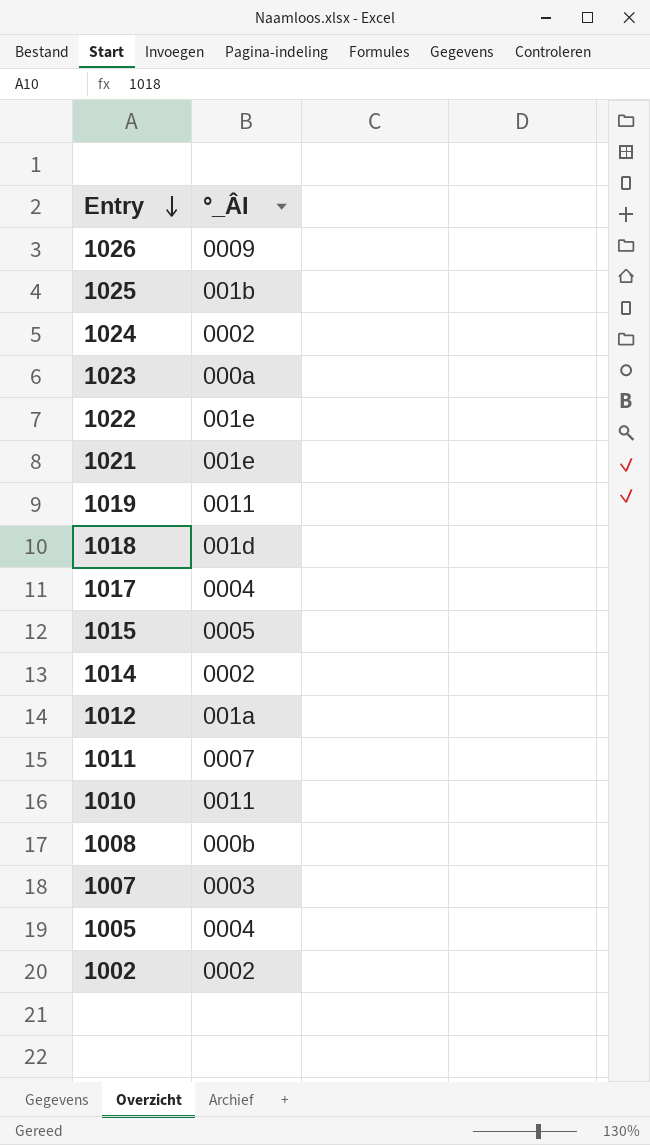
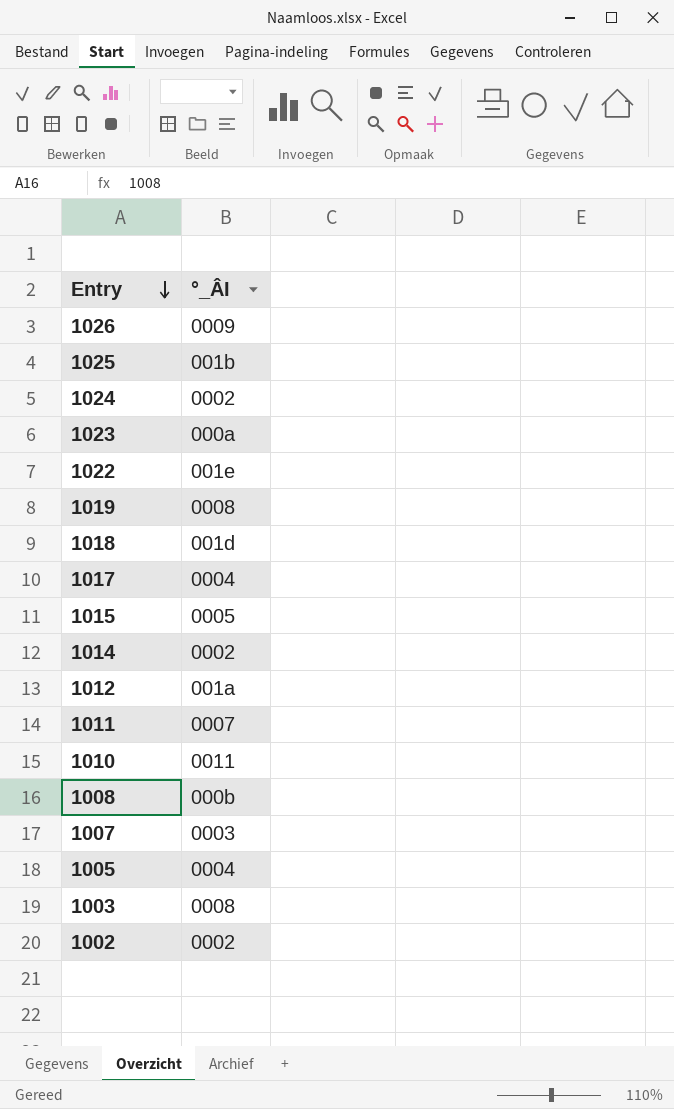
row 1021: 001e -> none
1019 | °_ÂI: 0011 -> 0008
row 1003: none -> 0008

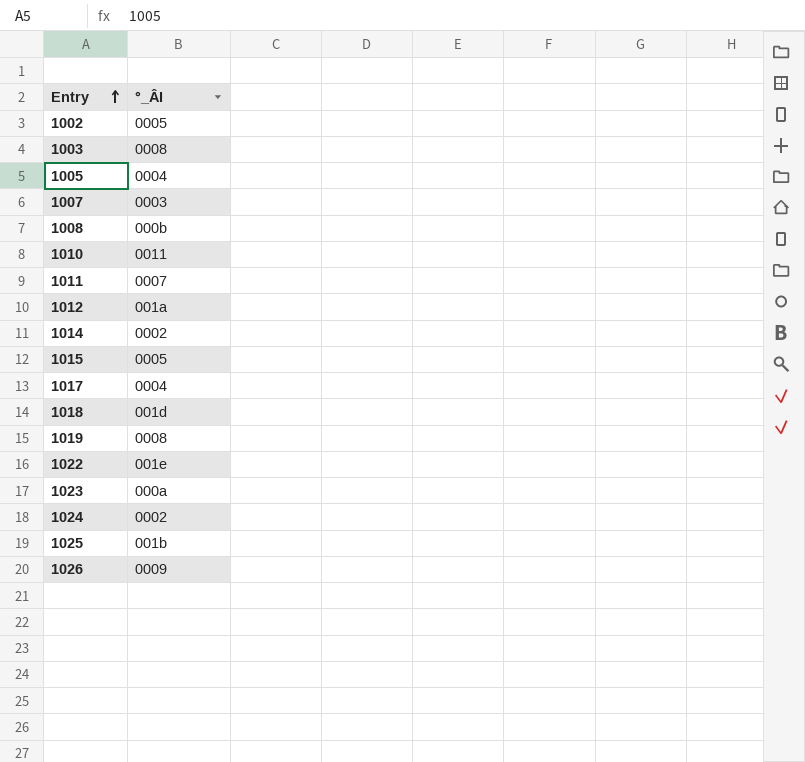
row order: Entry descending -> Entry ascending
1002 | °_ÂI: 0002 -> 0005

